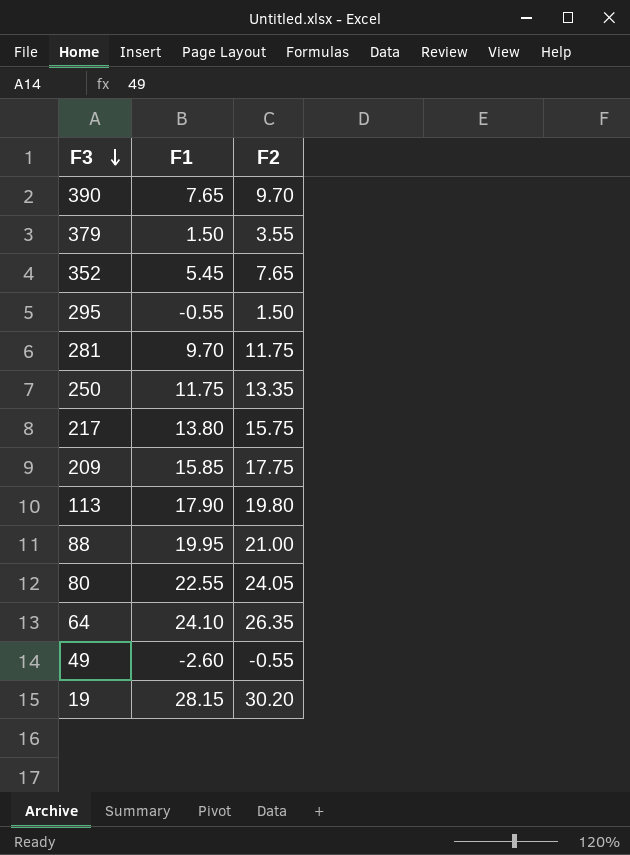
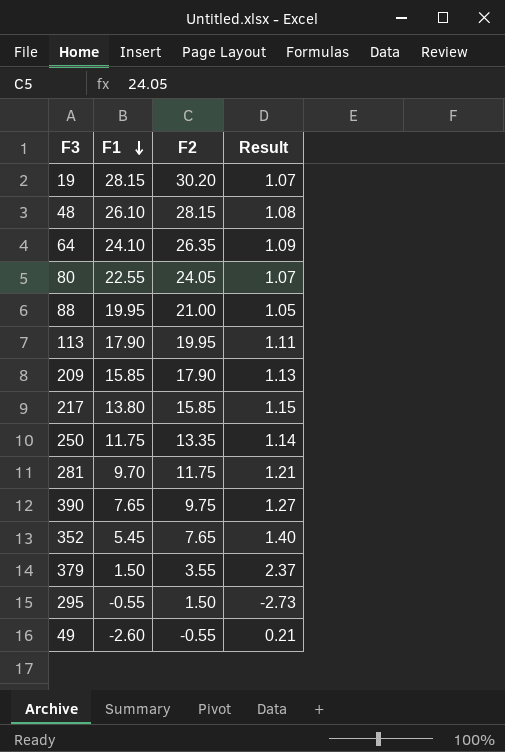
row order: F3 descending -> F1 descending
column Result | formula: none -> [F2] / [F1]
row 48: none -> 26.10 | 28.15 | 1.08
113 | F2: 19.80 -> 19.95
209 | F2: 17.75 -> 17.90
217 | F2: 15.75 -> 15.85
390 | F2: 9.70 -> 9.75

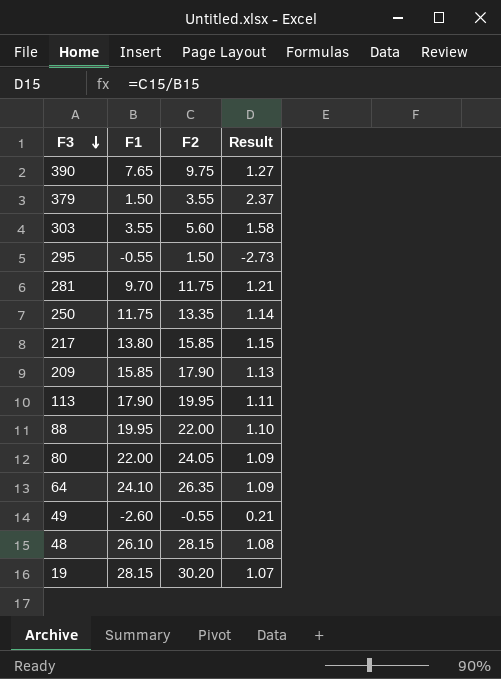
row order: F1 descending -> F3 descending
row 352: 5.45 | 7.65 | 1.40 -> none
row 303: none -> 3.55 | 5.60 | 1.58
88 | F2: 21.00 -> 22.00
88 | Result: 1.05 -> 1.10
80 | F1: 22.55 -> 22.00
80 | Result: 1.07 -> 1.09

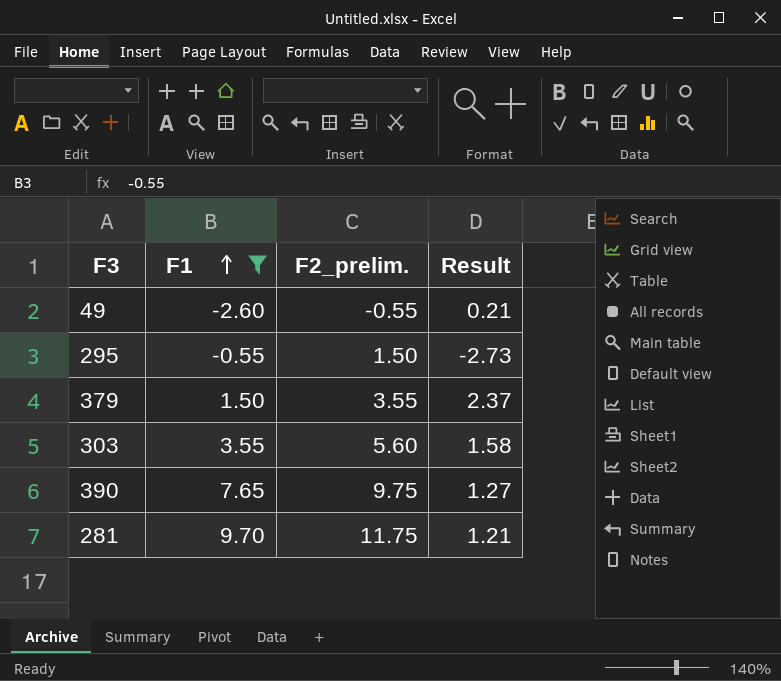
filter: none -> F1 <= 9.70
row order: F3 descending -> F1 ascending
column name: F2 -> F2_prelim.

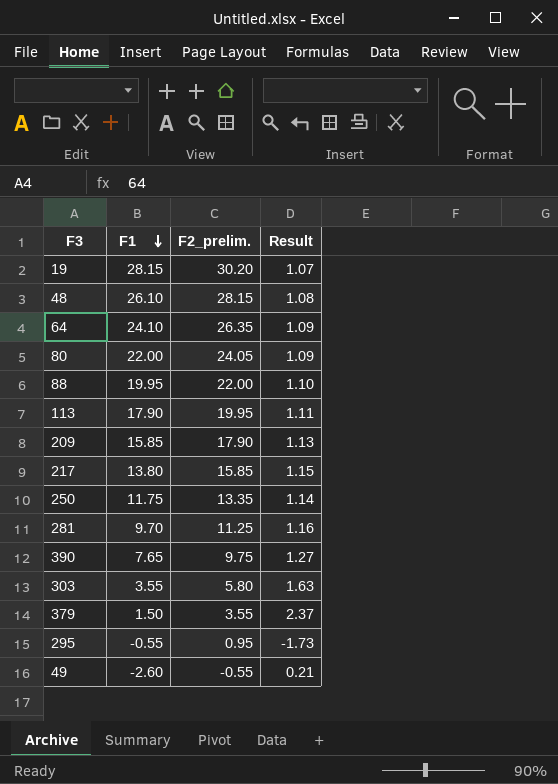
filter: F1 <= 9.70 -> none
row order: F1 ascending -> F1 descending
281 | F2_prelim.: 11.75 -> 11.25
281 | Result: 1.21 -> 1.16
303 | F2_prelim.: 5.60 -> 5.80
303 | Result: 1.58 -> 1.63
295 | F2_prelim.: 1.50 -> 0.95
295 | Result: -2.73 -> -1.73

